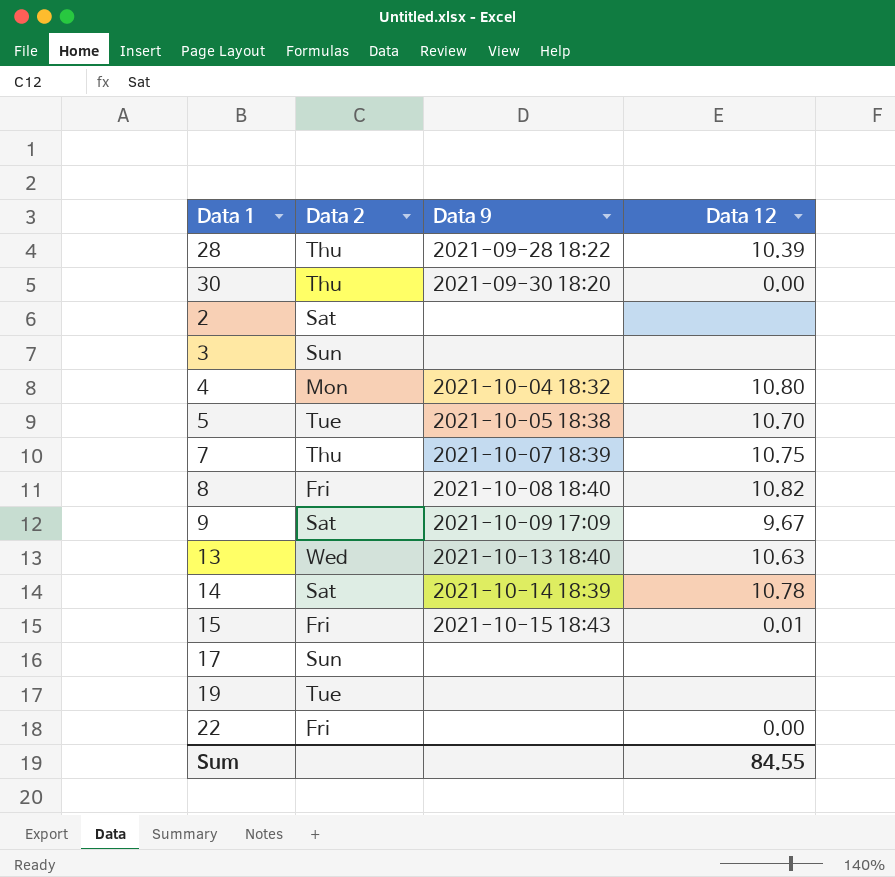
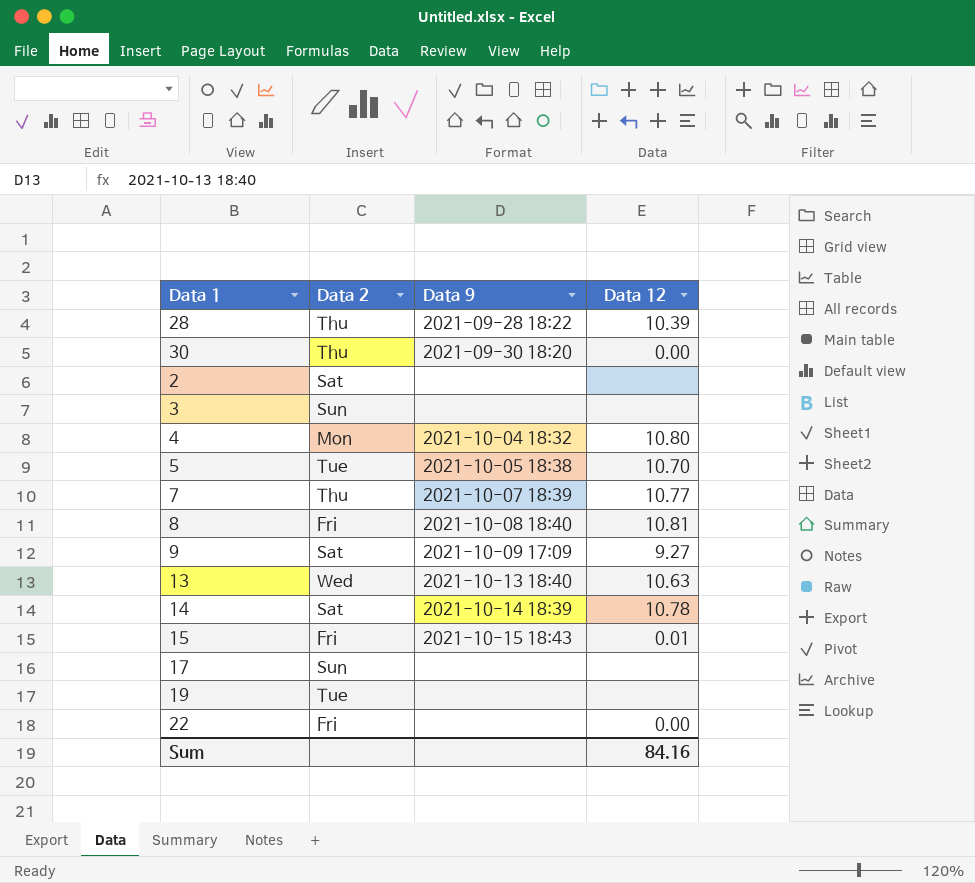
7 | Data 12: 10.75 -> 10.77
8 | Data 12: 10.82 -> 10.81
9 | Data 12: 9.67 -> 9.27
Sum | Data 12: 84.55 -> 84.16

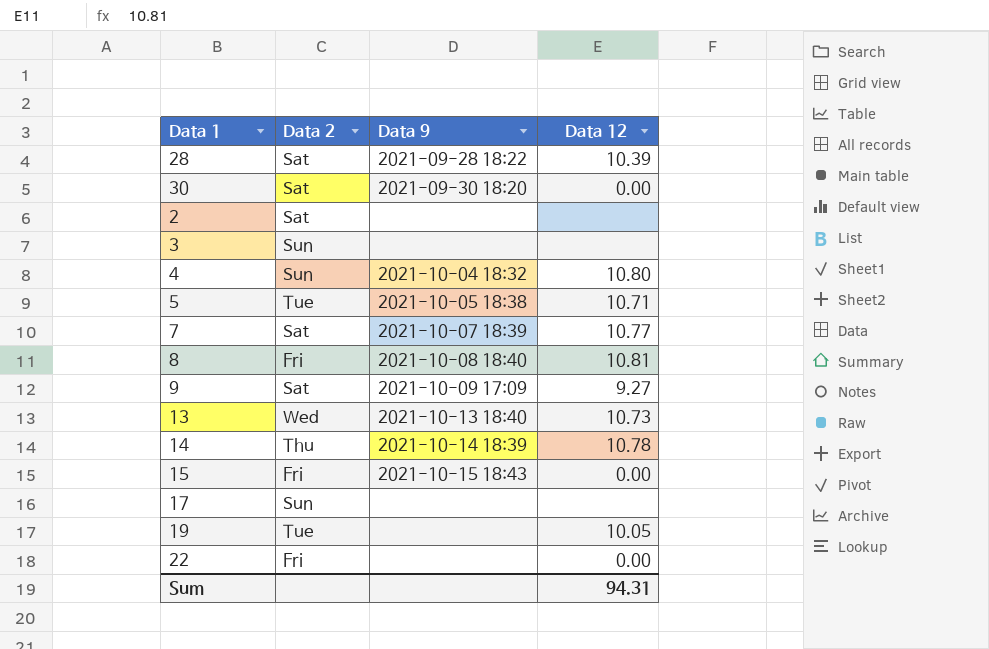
28 | Data 2: Thu -> Sat
30 | Data 2: Thu -> Sat
4 | Data 2: Mon -> Sun
5 | Data 12: 10.70 -> 10.71
7 | Data 2: Thu -> Sat
13 | Data 12: 10.63 -> 10.73
14 | Data 2: Sat -> Thu
15 | Data 12: 0.01 -> 0.00
19 | Data 12: none -> 10.05
Sum | Data 12: 84.16 -> 94.31

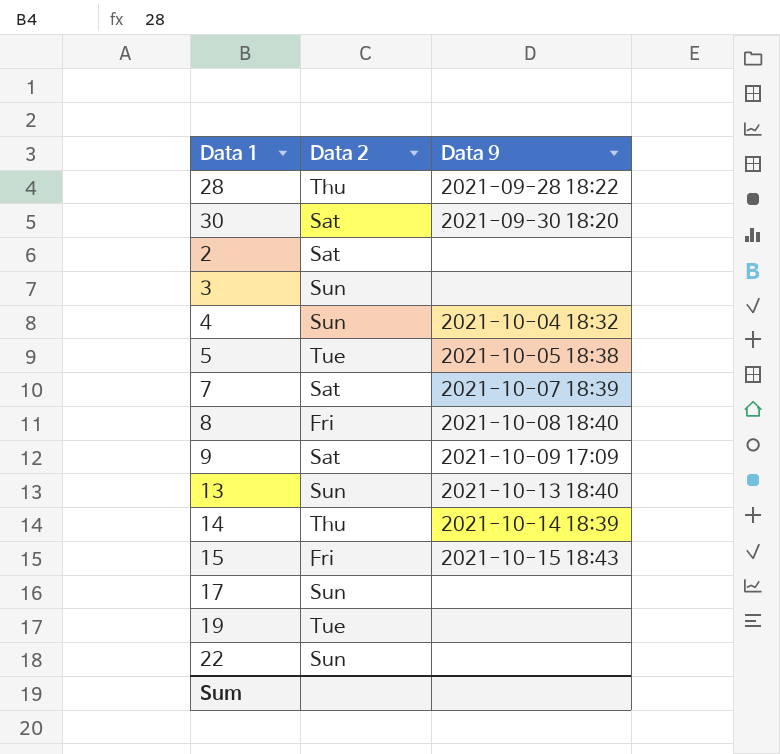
column Data 12 | position: 4 -> none
28 | Data 2: Sat -> Thu
13 | Data 2: Wed -> Sun
22 | Data 2: Fri -> Sun

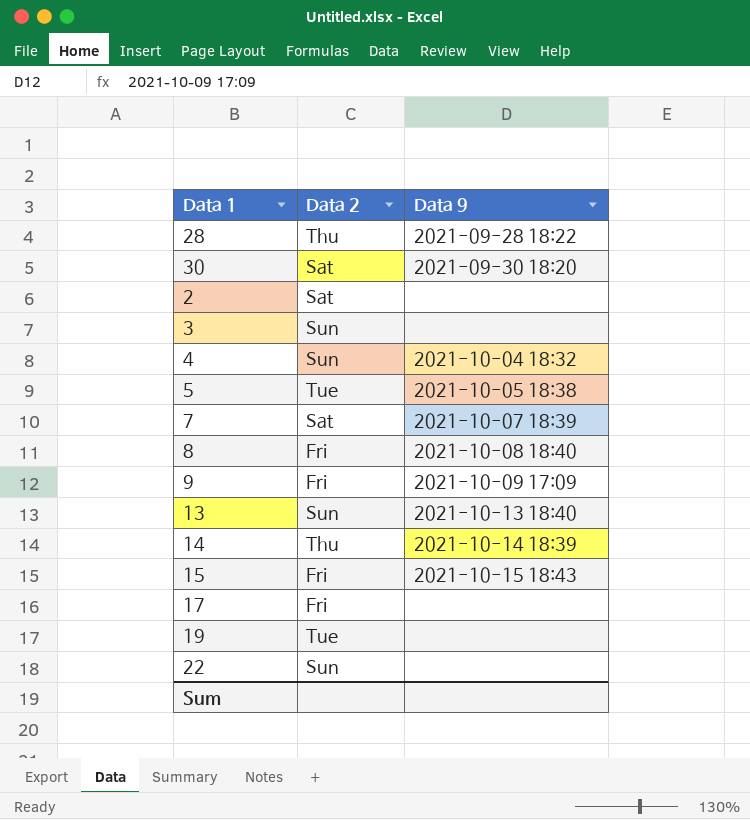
9 | Data 2: Sat -> Fri
17 | Data 2: Sun -> Fri

